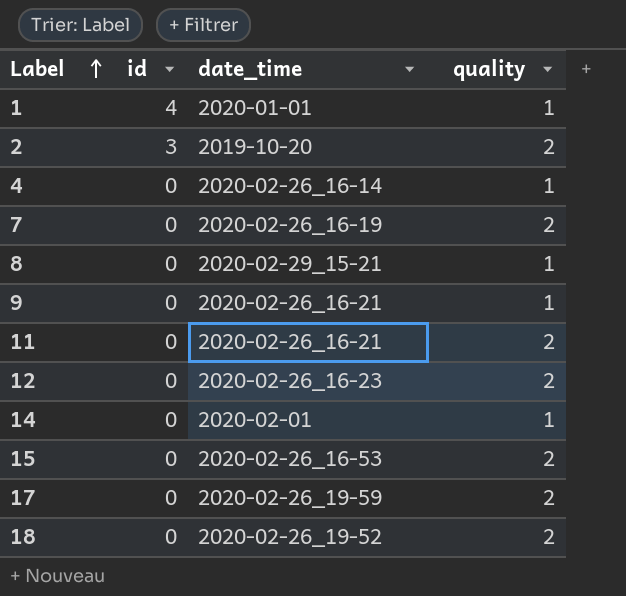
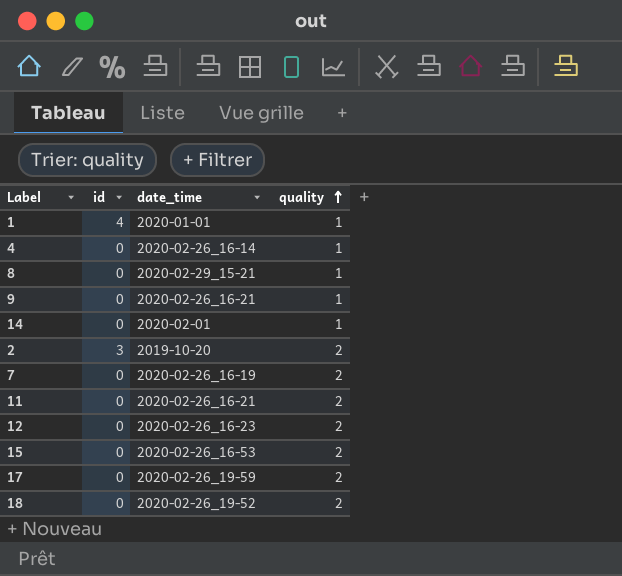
row order: Label ascending -> quality ascending

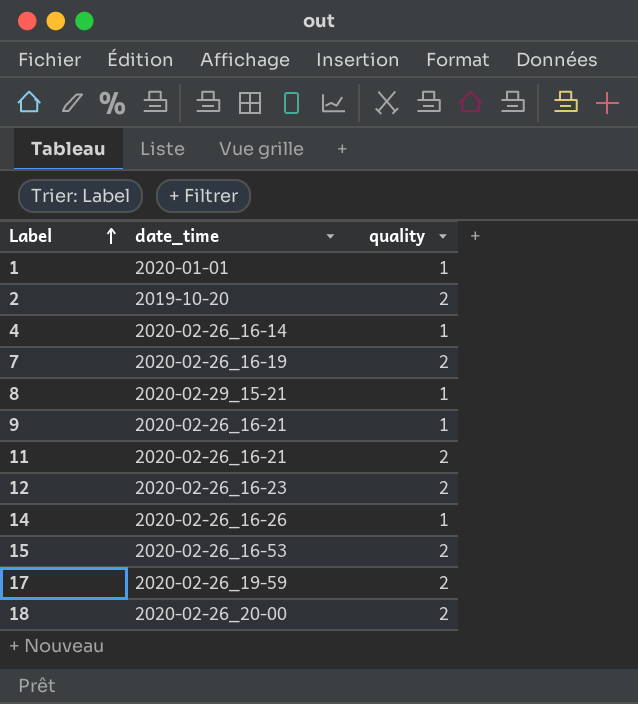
row order: quality ascending -> Label ascending
column id | position: 2 -> none
14 | date_time: 2020-02-01 -> 2020-02-26_16-26
18 | date_time: 2020-02-26_19-52 -> 2020-02-26_20-00

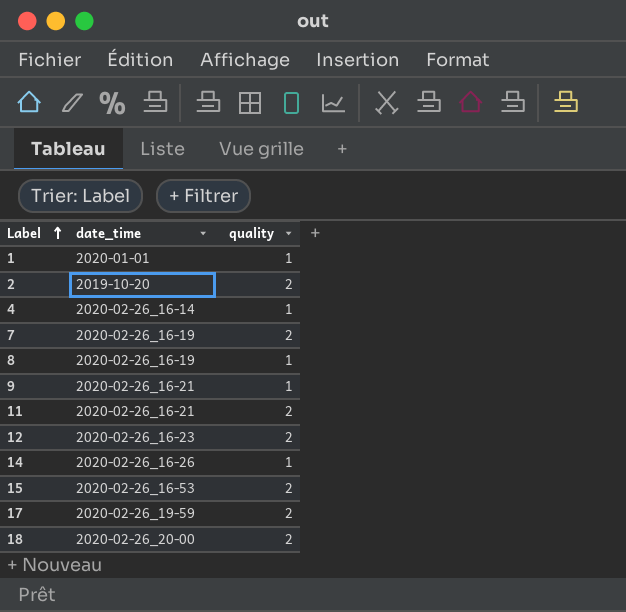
8 | date_time: 2020-02-29_15-21 -> 2020-02-26_16-19

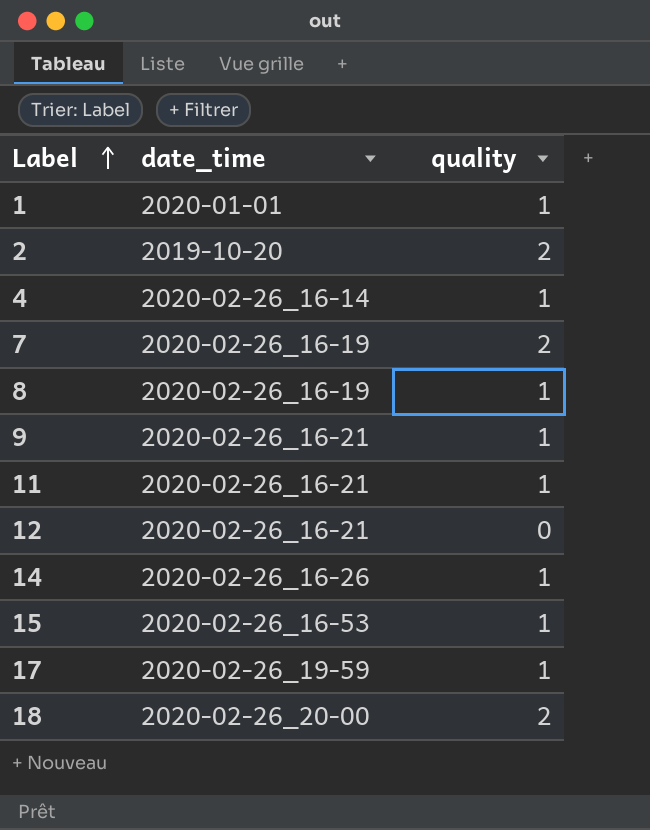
11 | quality: 2 -> 1
12 | date_time: 2020-02-26_16-23 -> 2020-02-26_16-21
12 | quality: 2 -> 0
15 | quality: 2 -> 1
17 | quality: 2 -> 1

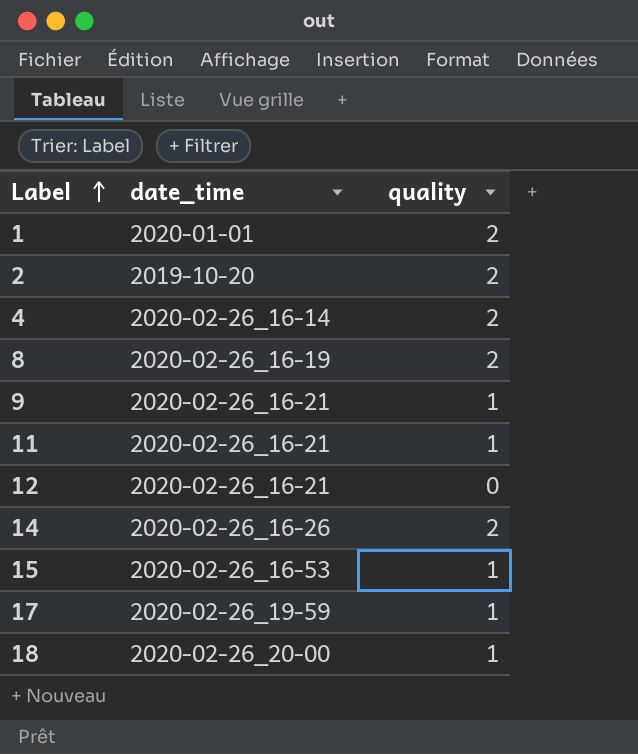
row 7: 2020-02-26_16-19 | 2 -> none
1 | quality: 1 -> 2
4 | quality: 1 -> 2
8 | quality: 1 -> 2
14 | quality: 1 -> 2
18 | quality: 2 -> 1

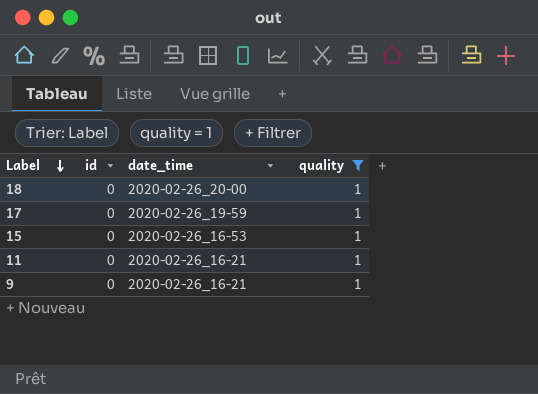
filter: none -> quality = 1
row order: Label ascending -> Label descending
column id | position: none -> 2

